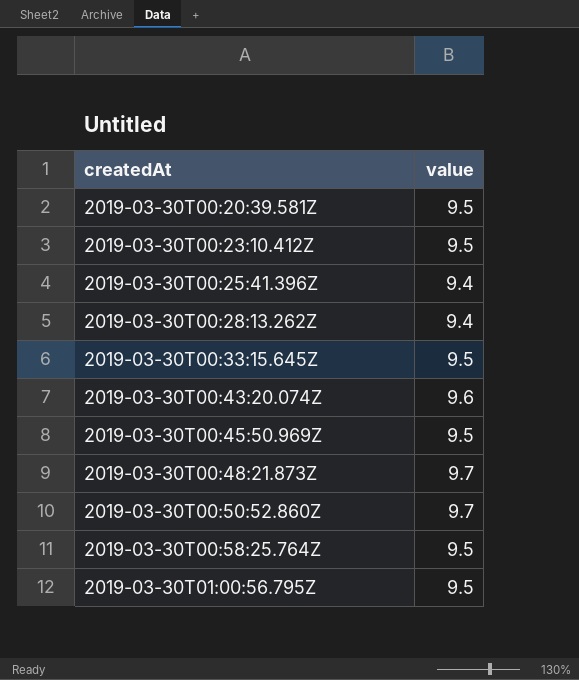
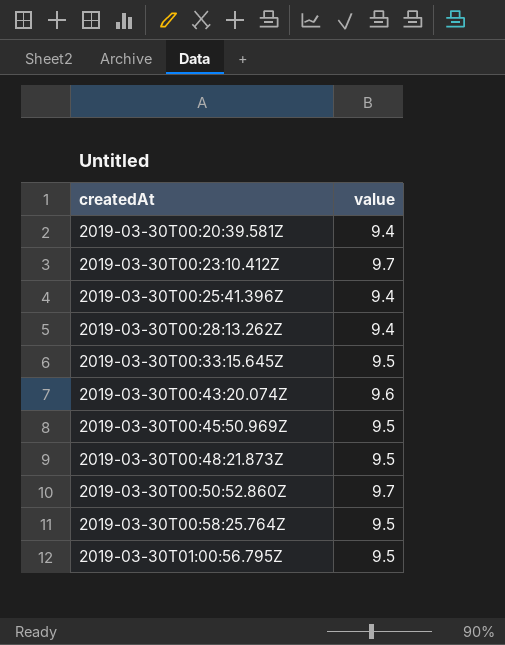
2019-03-30T00:20:39.581Z | value: 9.5 -> 9.4
2019-03-30T00:23:10.412Z | value: 9.5 -> 9.7
2019-03-30T00:48:21.873Z | value: 9.7 -> 9.5

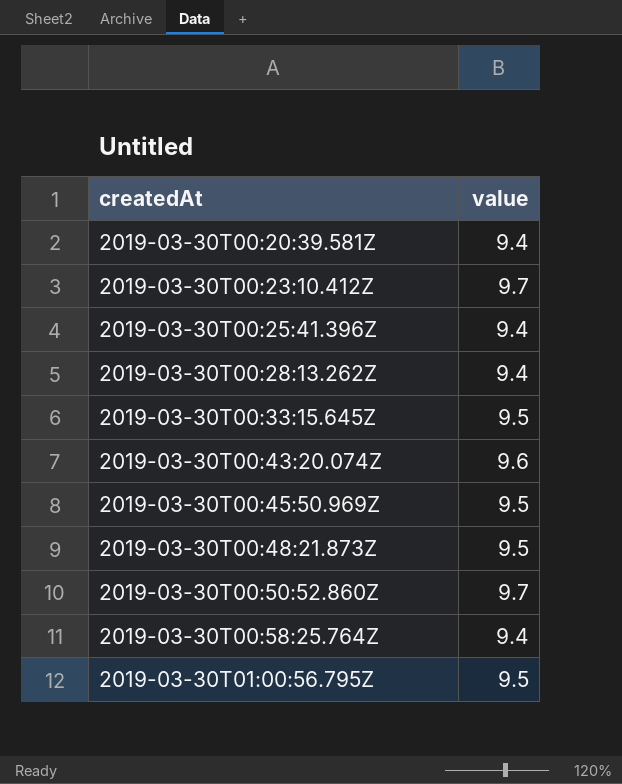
2019-03-30T00:58:25.764Z | value: 9.5 -> 9.4

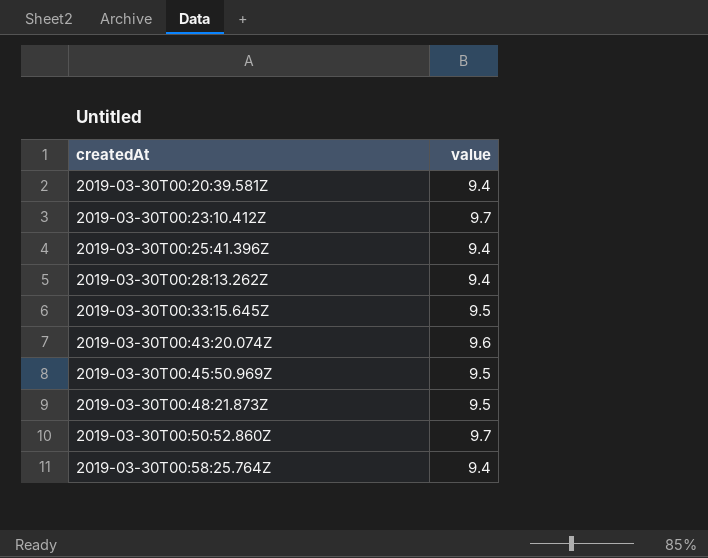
row 2019-03-30T01:00:56.795Z: 9.5 -> none

